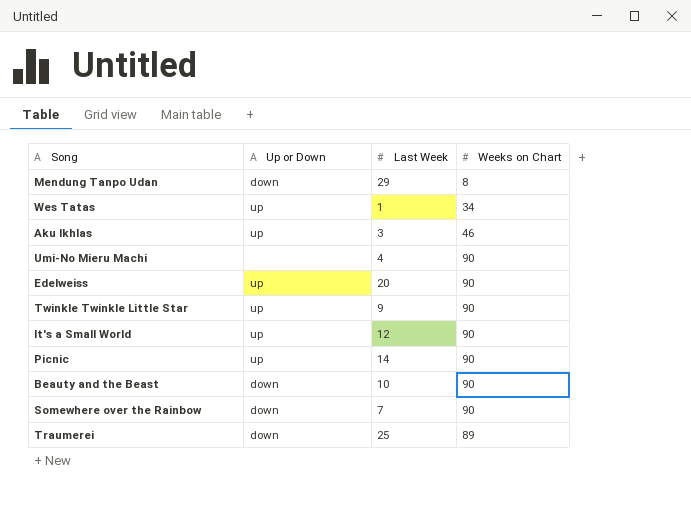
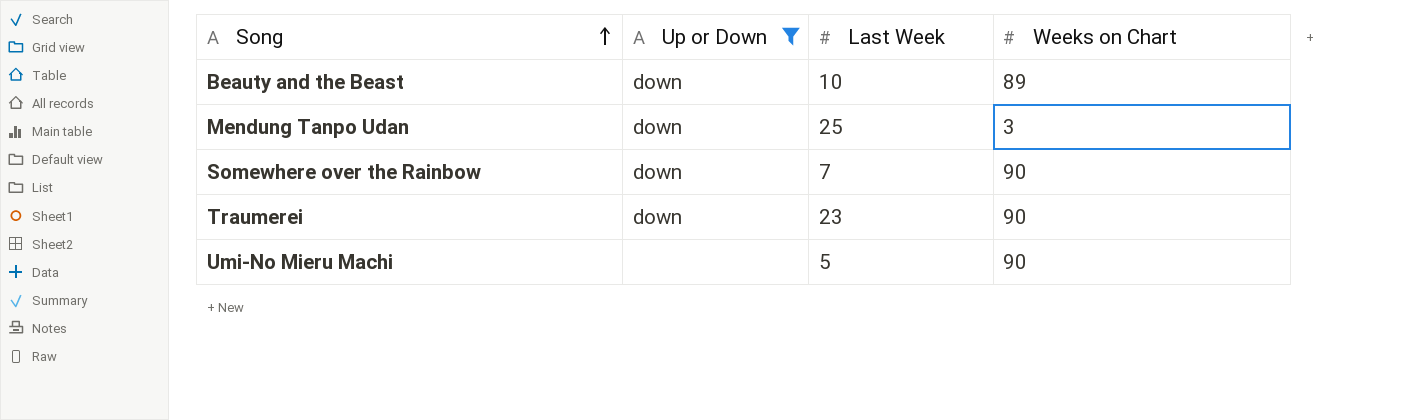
filter: none -> Up or Down != up
row order: none -> Song ascending
Beauty and the Beast | Weeks on Chart: 90 -> 89
Mendung Tanpo Udan | Last Week: 29 -> 25
Mendung Tanpo Udan | Weeks on Chart: 8 -> 3
Traumerei | Last Week: 25 -> 23
Traumerei | Weeks on Chart: 89 -> 90
Umi-No Mieru Machi | Last Week: 4 -> 5

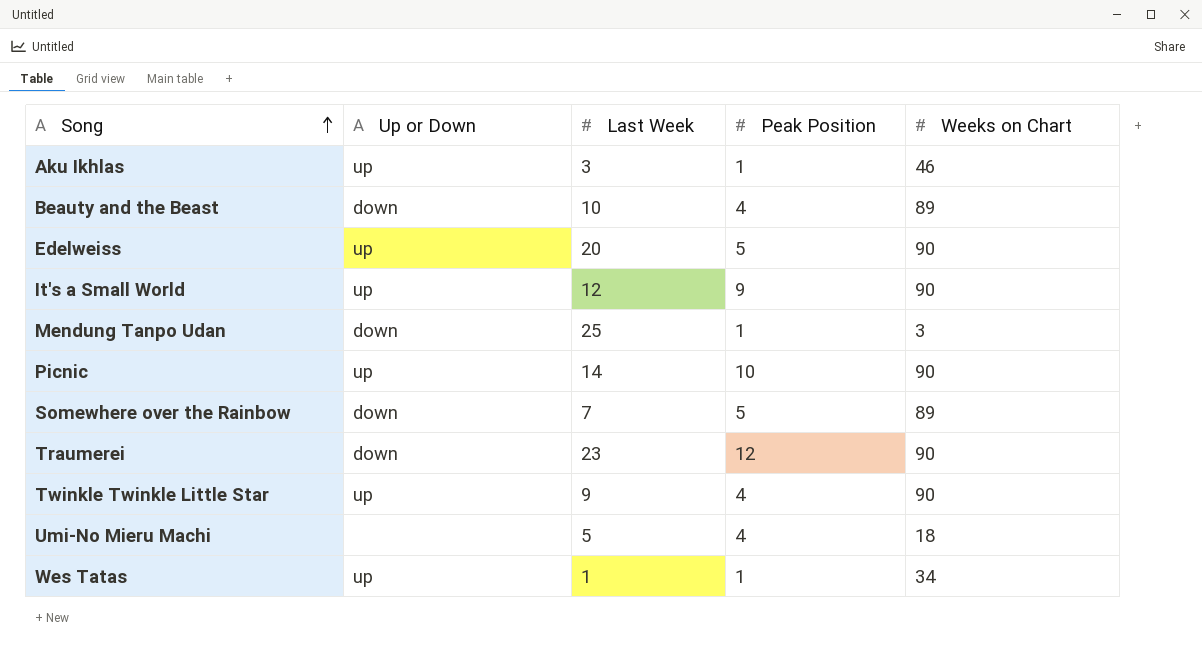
filter: Up or Down != up -> none
column Peak Position | position: none -> 4
Somewhere over the Rainbow | Weeks on Chart: 90 -> 89
Umi-No Mieru Machi | Weeks on Chart: 90 -> 18

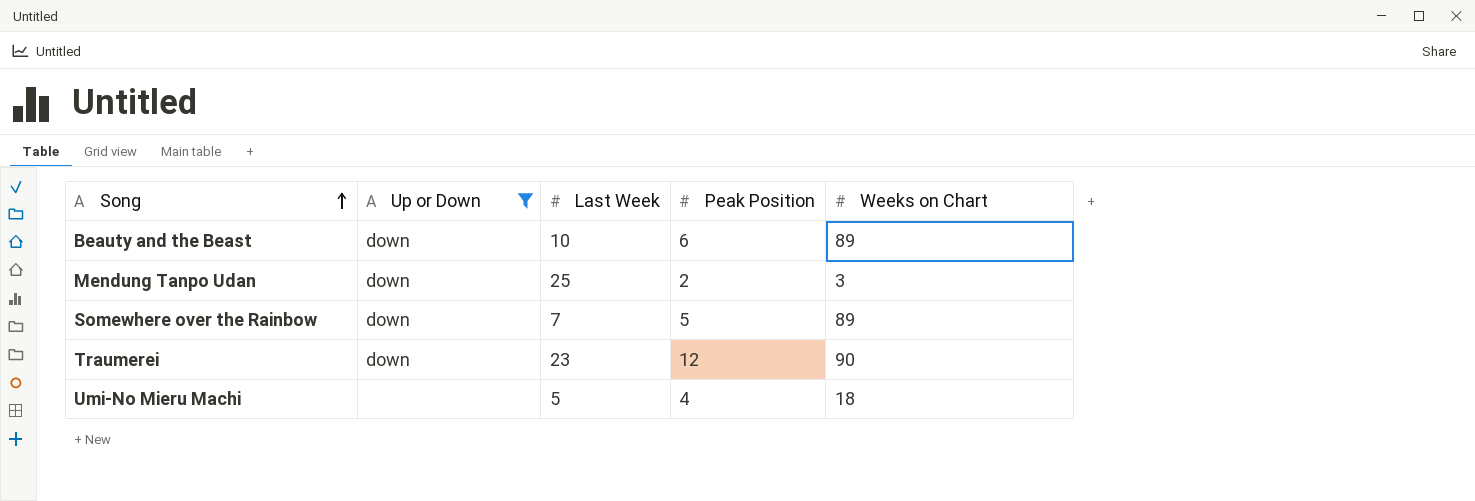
filter: none -> Up or Down != up
Beauty and the Beast | Peak Position: 4 -> 6
Mendung Tanpo Udan | Peak Position: 1 -> 2

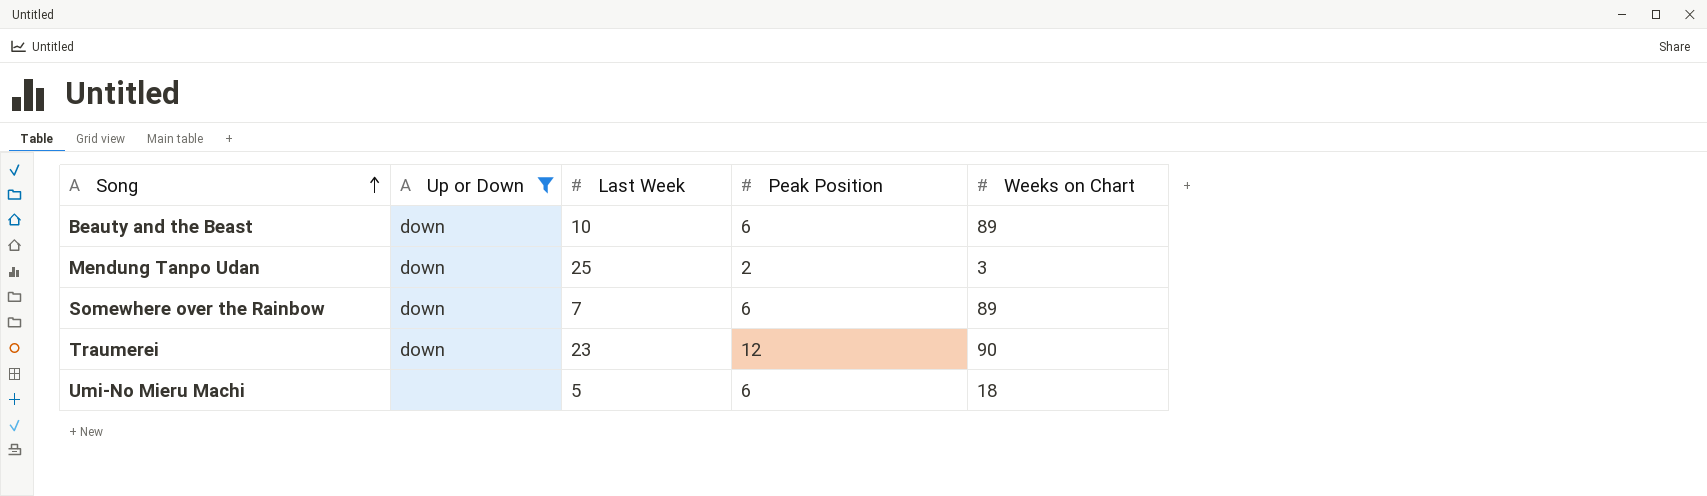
Somewhere over the Rainbow | Peak Position: 5 -> 6
Umi-No Mieru Machi | Peak Position: 4 -> 6

